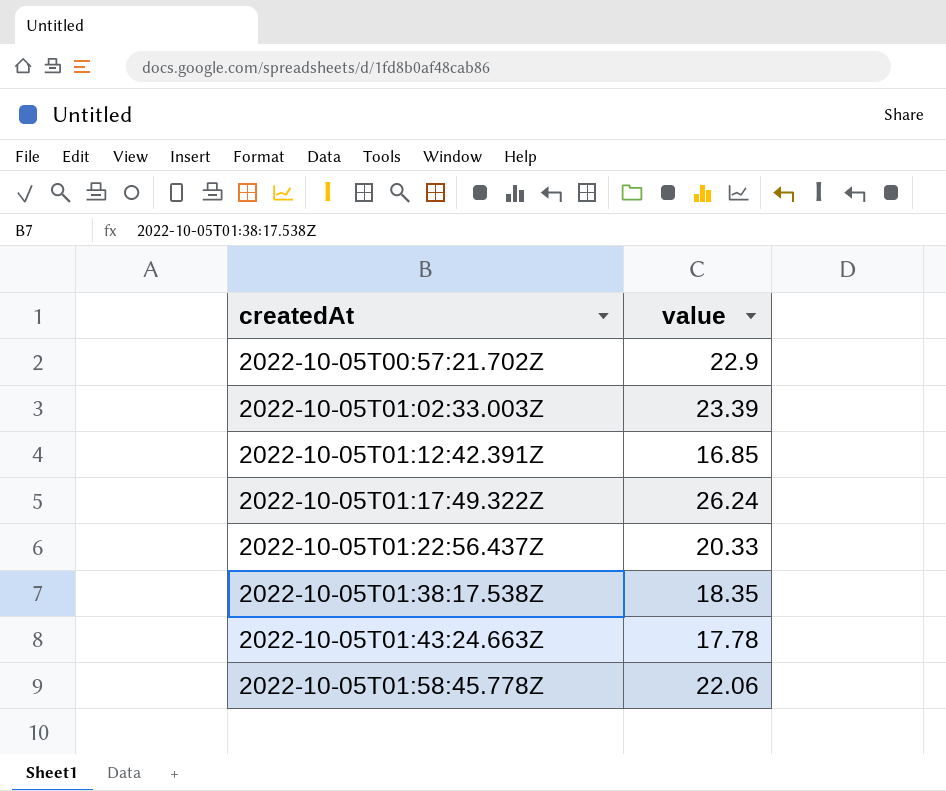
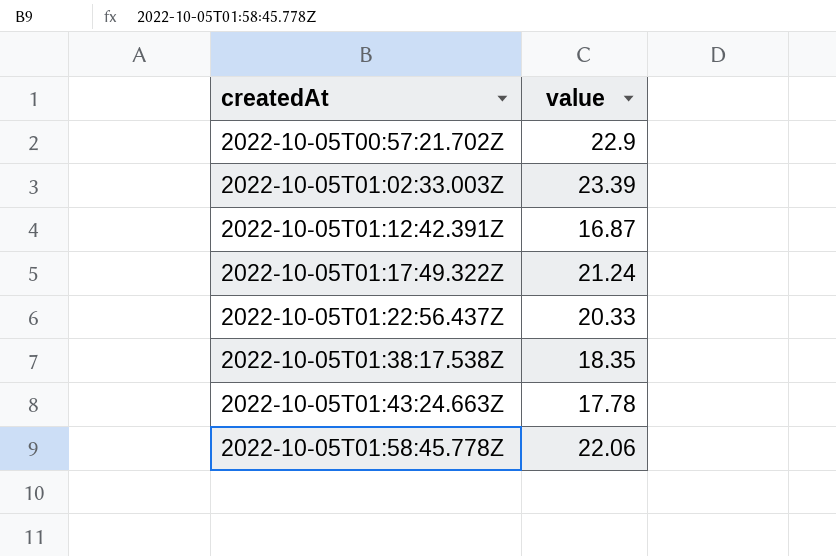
2022-10-05T01:12:42.391Z | value: 16.85 -> 16.87
2022-10-05T01:17:49.322Z | value: 26.24 -> 21.24

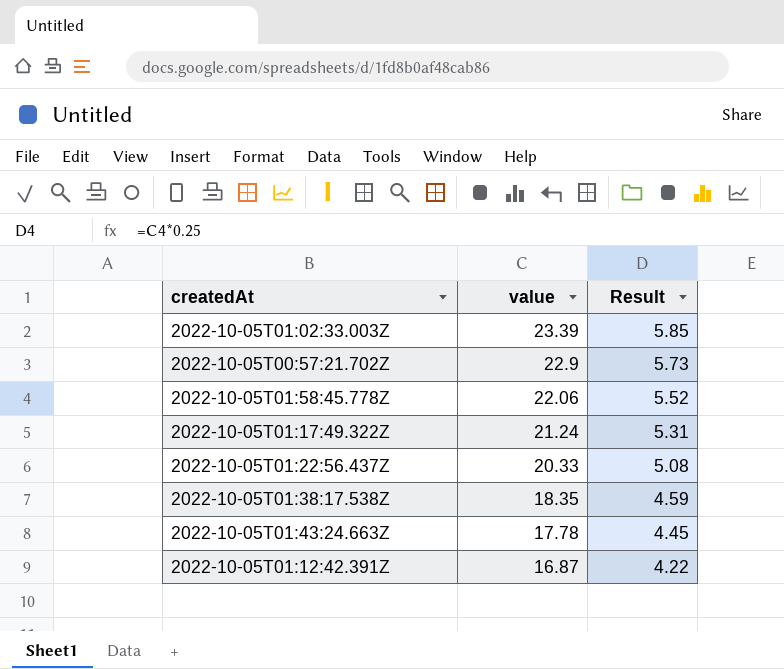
row order: createdAt ascending -> value descending
column Result | formula: none -> [value] * 0.25

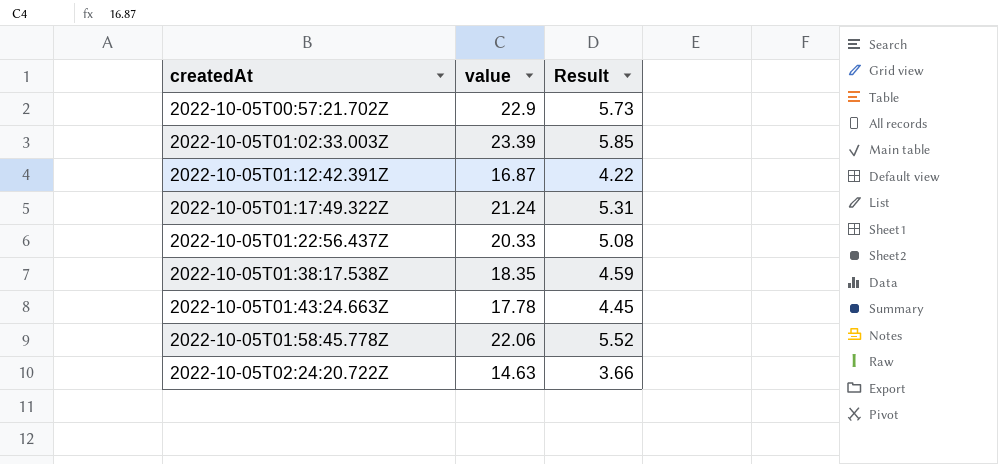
row order: value descending -> createdAt ascending
row 2022-10-05T02:24:20.722Z: none -> 14.63 | 3.66

